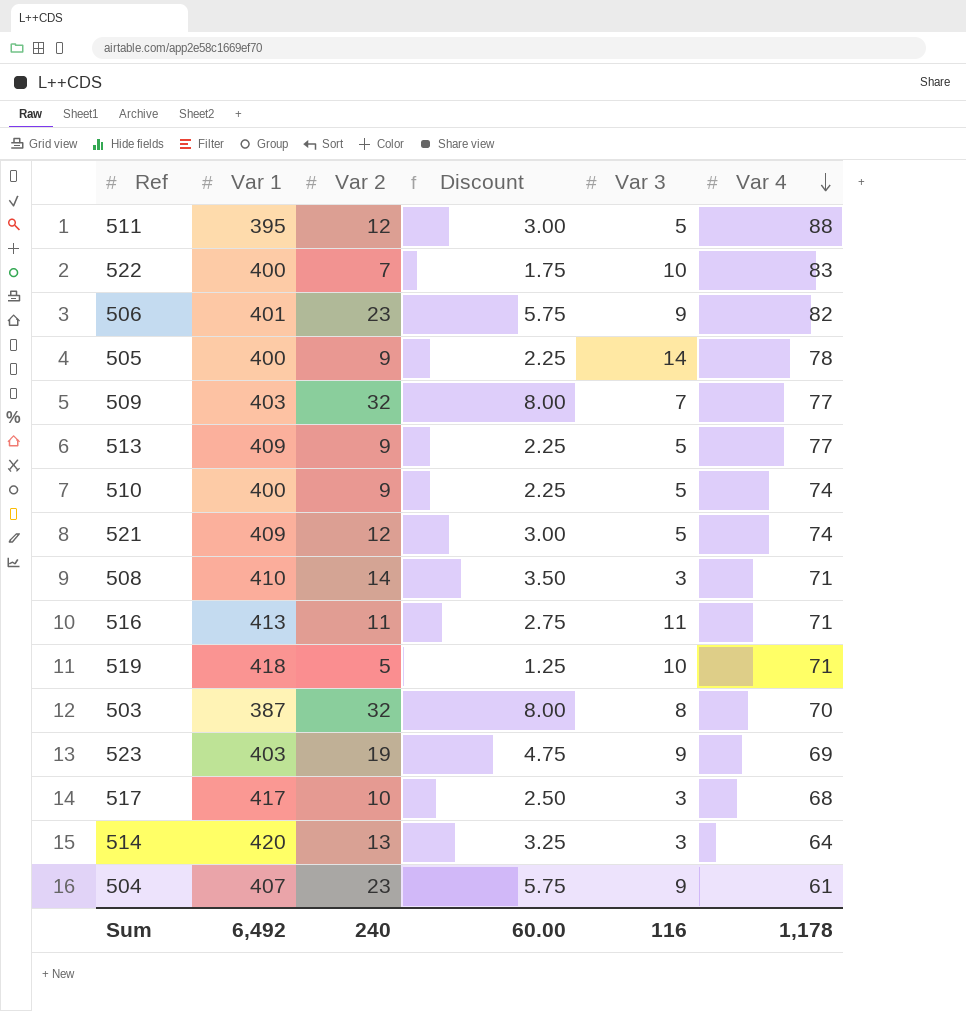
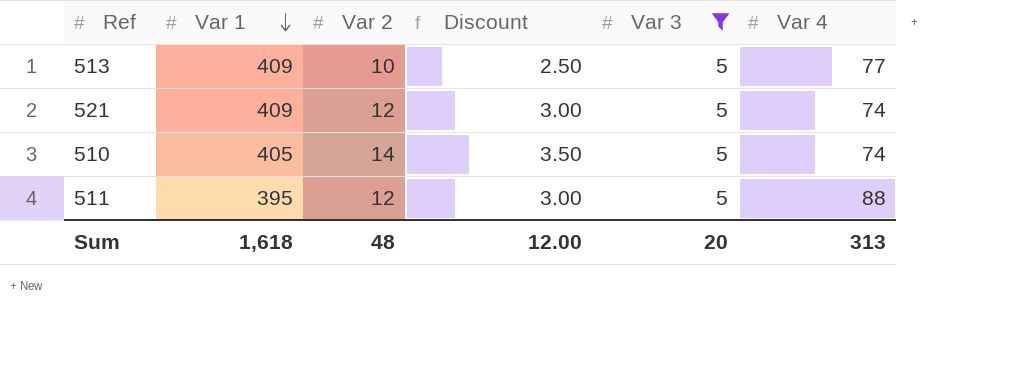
filter: none -> Var 3 = 5
row order: Var 4 descending -> Var 1 descending
513 | Var 2: 9 -> 10
513 | Discount: 2.25 -> 2.50
510 | Var 1: 400 -> 405
510 | Var 2: 9 -> 14
510 | Discount: 2.25 -> 3.50
Sum | Var 1: 6,492 -> 1,618
Sum | Var 2: 240 -> 48
Sum | Discount: 60.00 -> 12.00
Sum | Var 3: 116 -> 20
Sum | Var 4: 1,178 -> 313

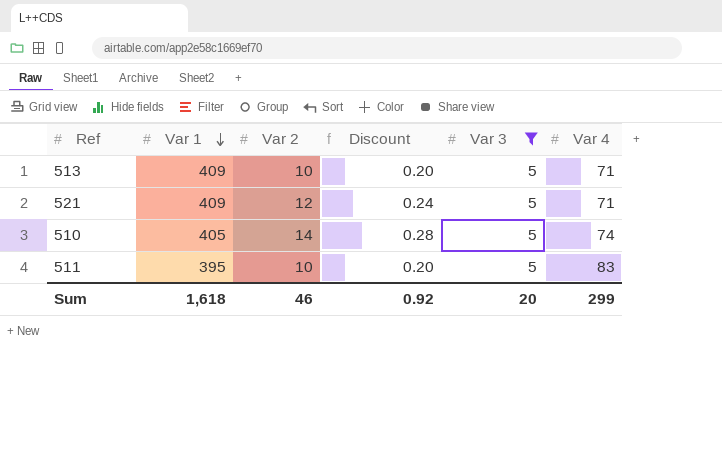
column Discount | formula: [Var 2] * 0.25 -> [Var 2] * 0.02
513 | Var 4: 77 -> 71
521 | Var 4: 74 -> 71
511 | Var 2: 12 -> 10
511 | Var 4: 88 -> 83
Sum | Var 2: 48 -> 46
Sum | Discount: 12.00 -> 0.92
Sum | Var 4: 313 -> 299

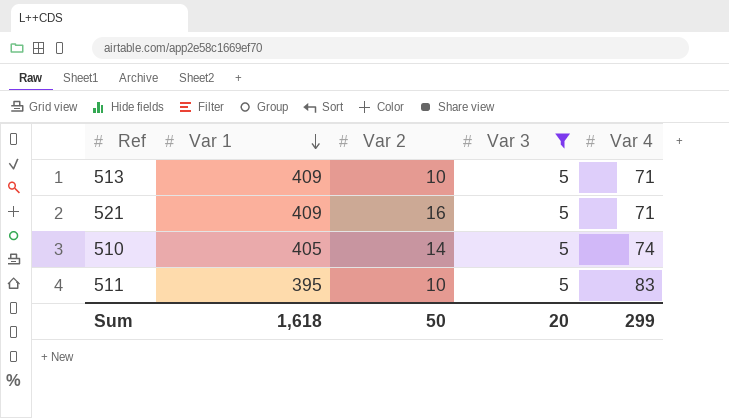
column Discount | formula: [Var 2] * 0.02 -> none
521 | Var 2: 12 -> 16
Sum | Var 2: 46 -> 50

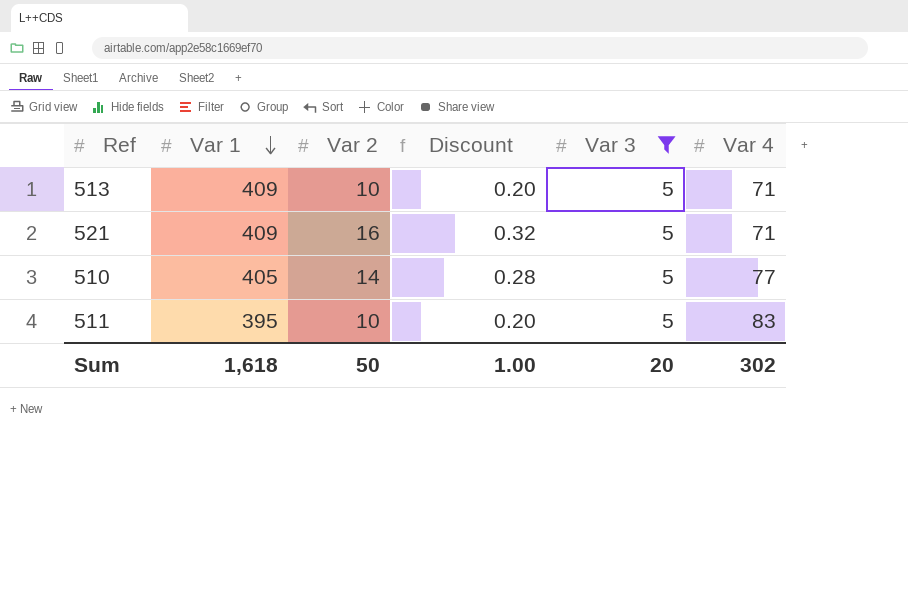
column Discount | formula: none -> [Var 2] * 0.02
510 | Var 4: 74 -> 77
Sum | Var 4: 299 -> 302

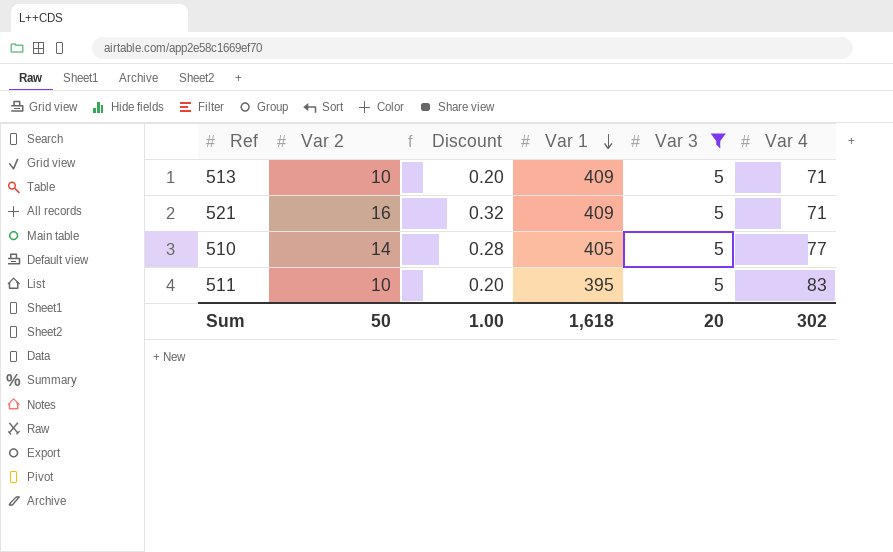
column Var 1 | position: 2 -> 4

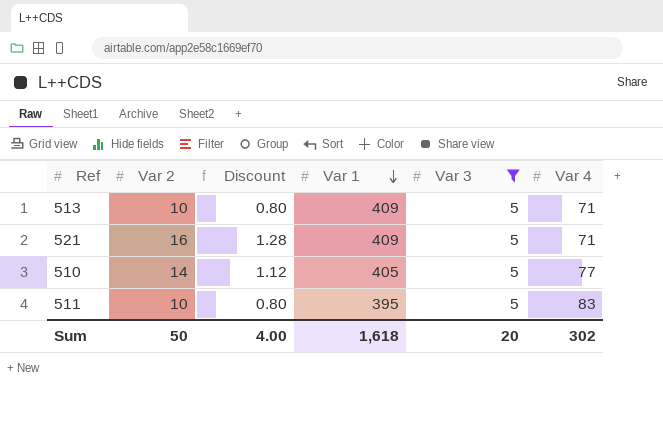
column Discount | formula: [Var 2] * 0.02 -> [Var 2] * 0.08
Sum | Discount: 1.00 -> 4.00

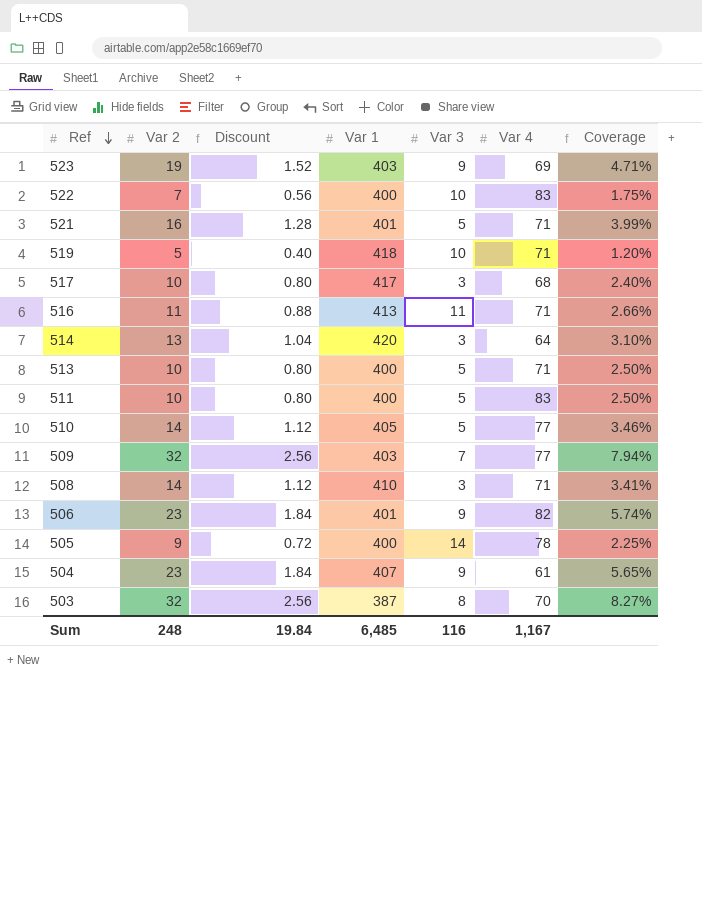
filter: Var 3 = 5 -> none
row order: Var 1 descending -> Ref descending
column Coverage | formula: none -> [Var 2] / [Var 1]
521 | Var 1: 409 -> 401
513 | Var 1: 409 -> 400
511 | Var 1: 395 -> 400
Sum | Var 2: 50 -> 248
Sum | Discount: 4.00 -> 19.84
Sum | Var 1: 1,618 -> 6,485
Sum | Var 3: 20 -> 116
Sum | Var 4: 302 -> 1,167

